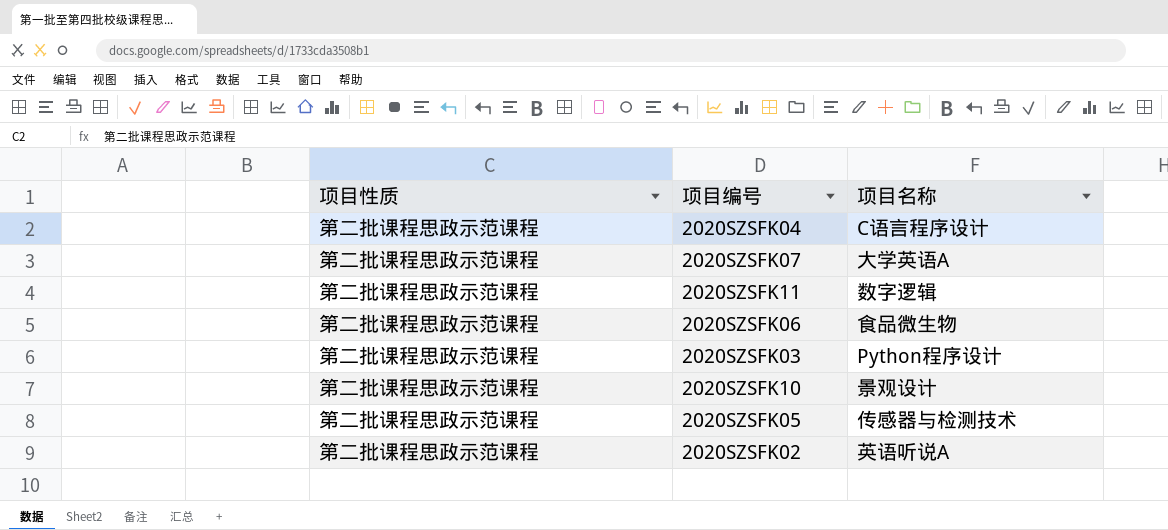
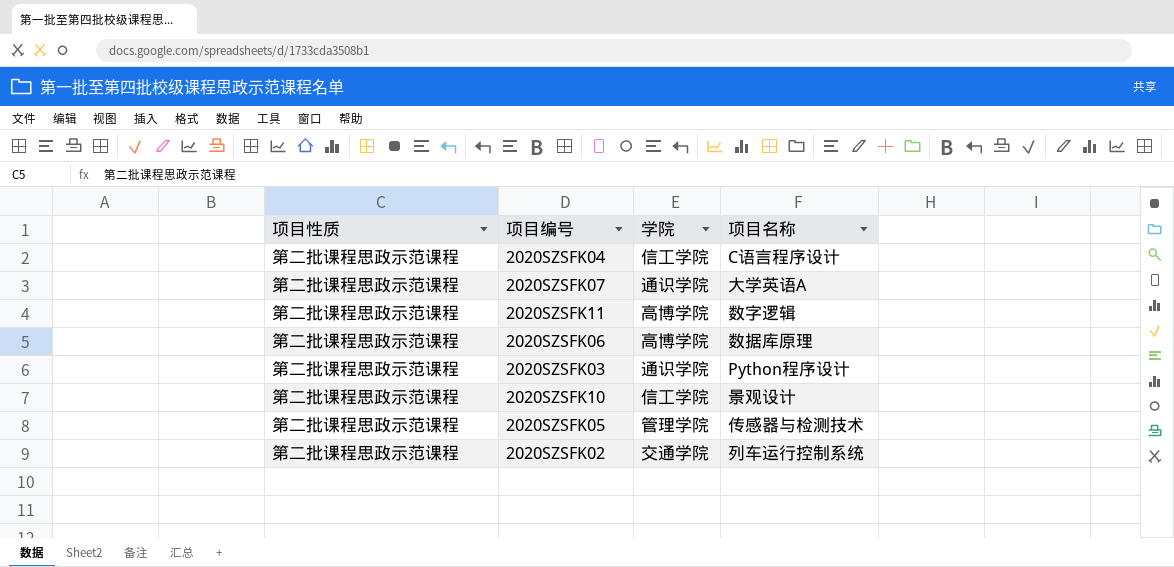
column 学院 | position: none -> 3
2020SZSFK06 | 项目名称: 食品微生物 -> 数据库原理
2020SZSFK02 | 项目名称: 英语听说A -> 列车运行控制系统

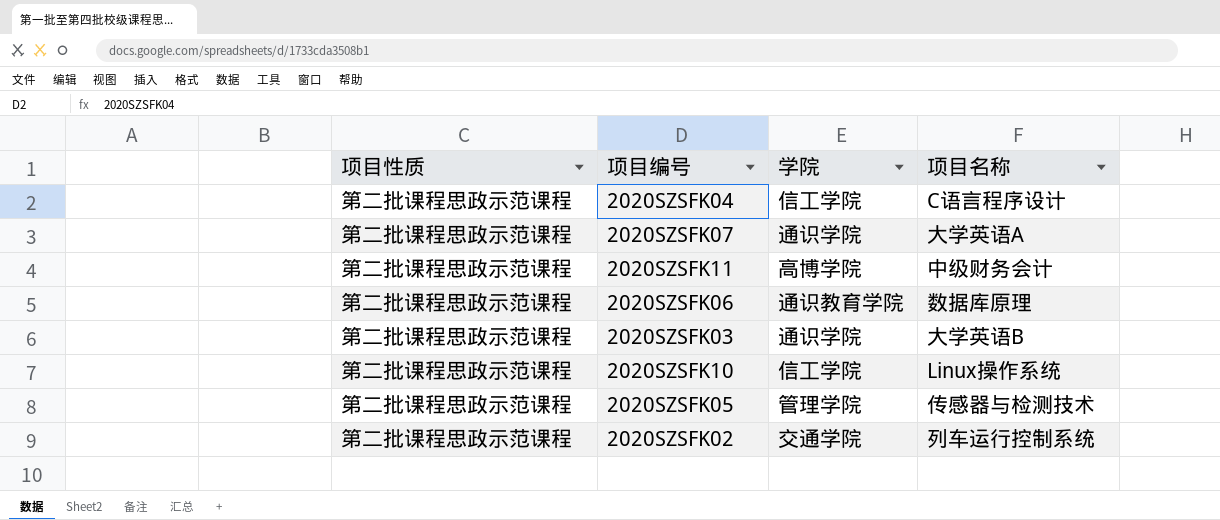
2020SZSFK11 | 项目名称: 数字逻辑 -> 中级财务会计
2020SZSFK06 | 学院: 高博学院 -> 通识教育学院
2020SZSFK03 | 项目名称: Python程序设计 -> 大学英语B
2020SZSFK10 | 项目名称: 景观设计 -> Linux操作系统

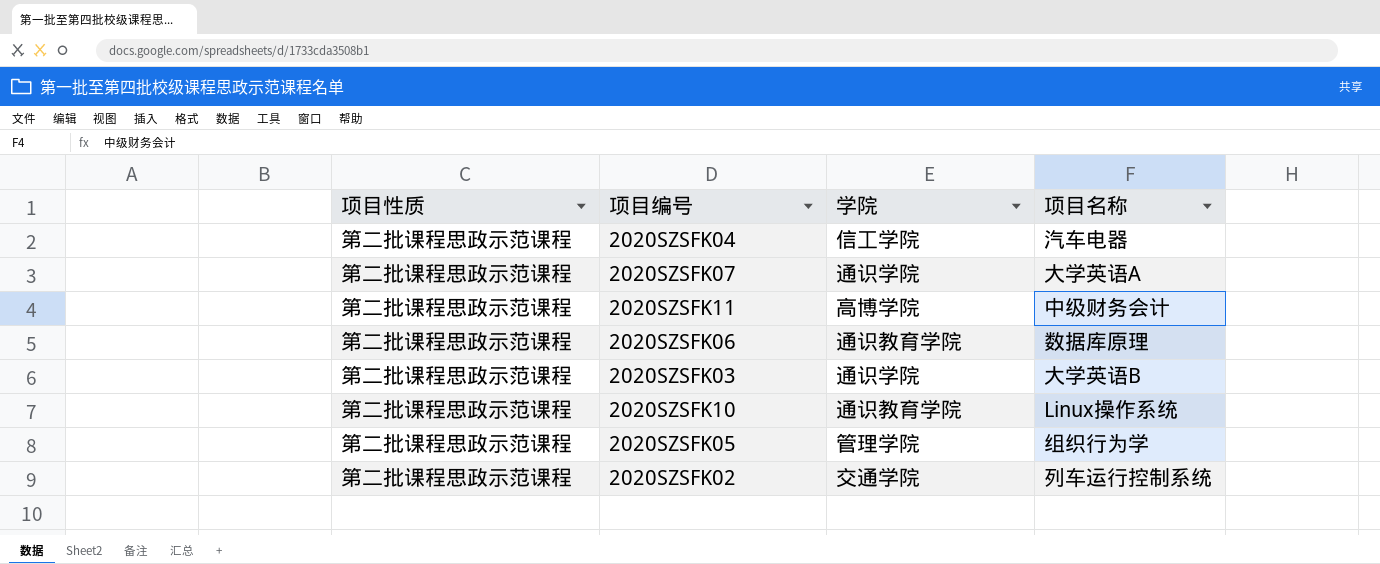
2020SZSFK04 | 项目名称: C语言程序设计 -> 汽车电器
2020SZSFK10 | 学院: 信工学院 -> 通识教育学院
2020SZSFK05 | 项目名称: 传感器与检测技术 -> 组织行为学

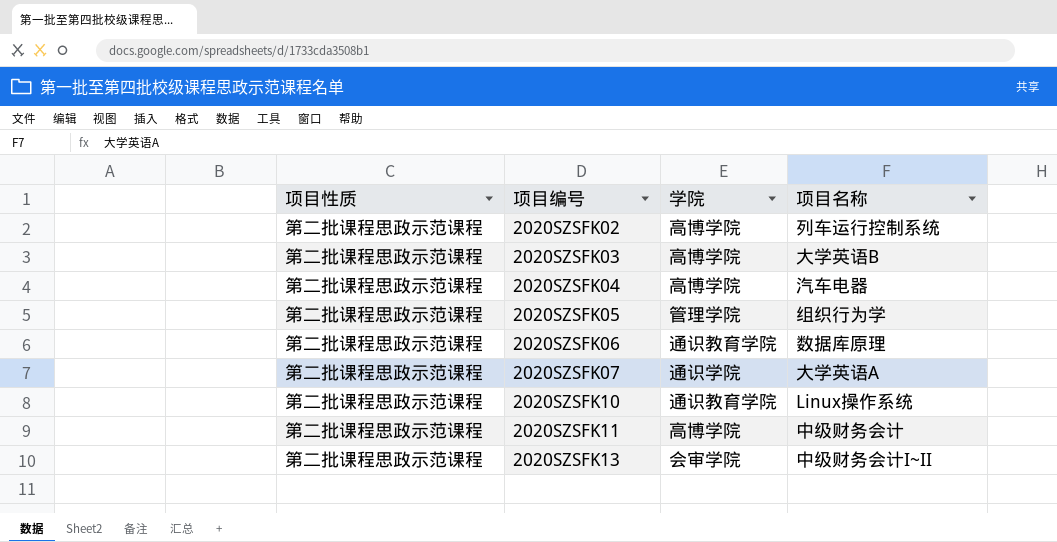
row order: none -> 项目编号 ascending
2020SZSFK02 | 学院: 交通学院 -> 高博学院
2020SZSFK03 | 学院: 通识学院 -> 高博学院
2020SZSFK04 | 学院: 信工学院 -> 高博学院
row 2020SZSFK13: none -> 第二批课程思政示范课程 | 会审学院 | 中级财务会计I~II

